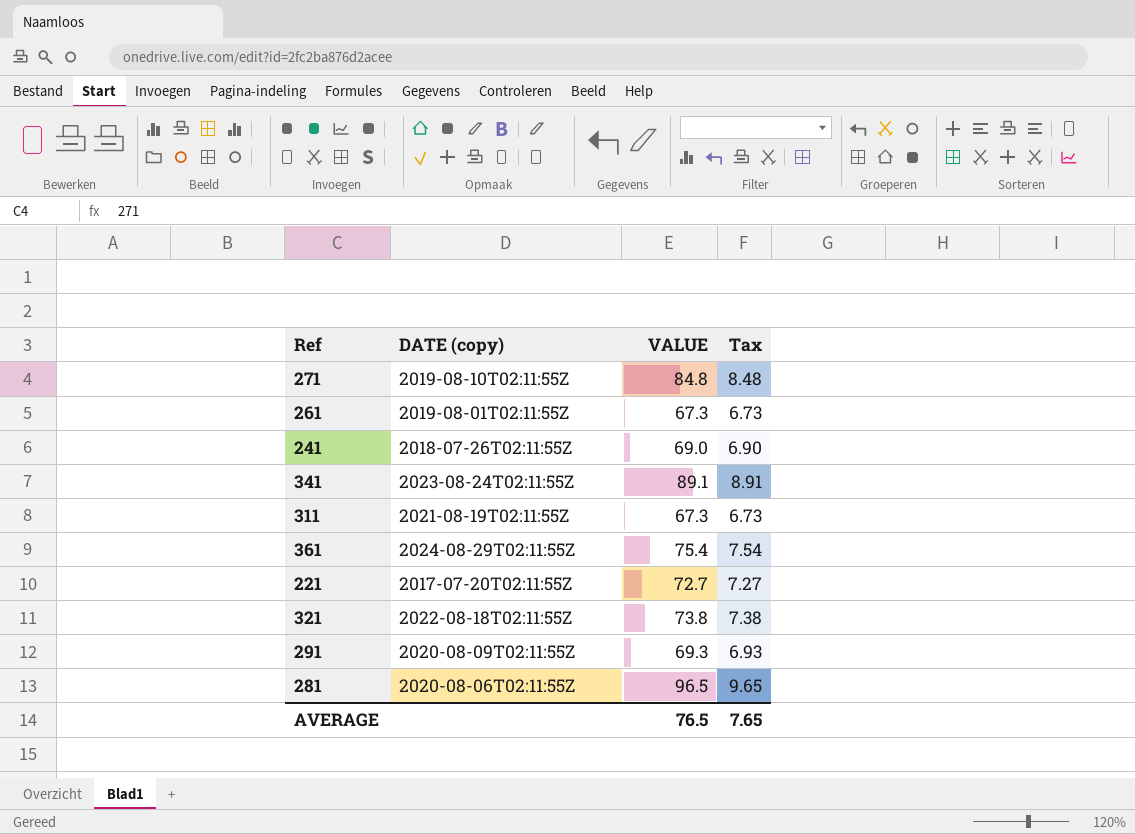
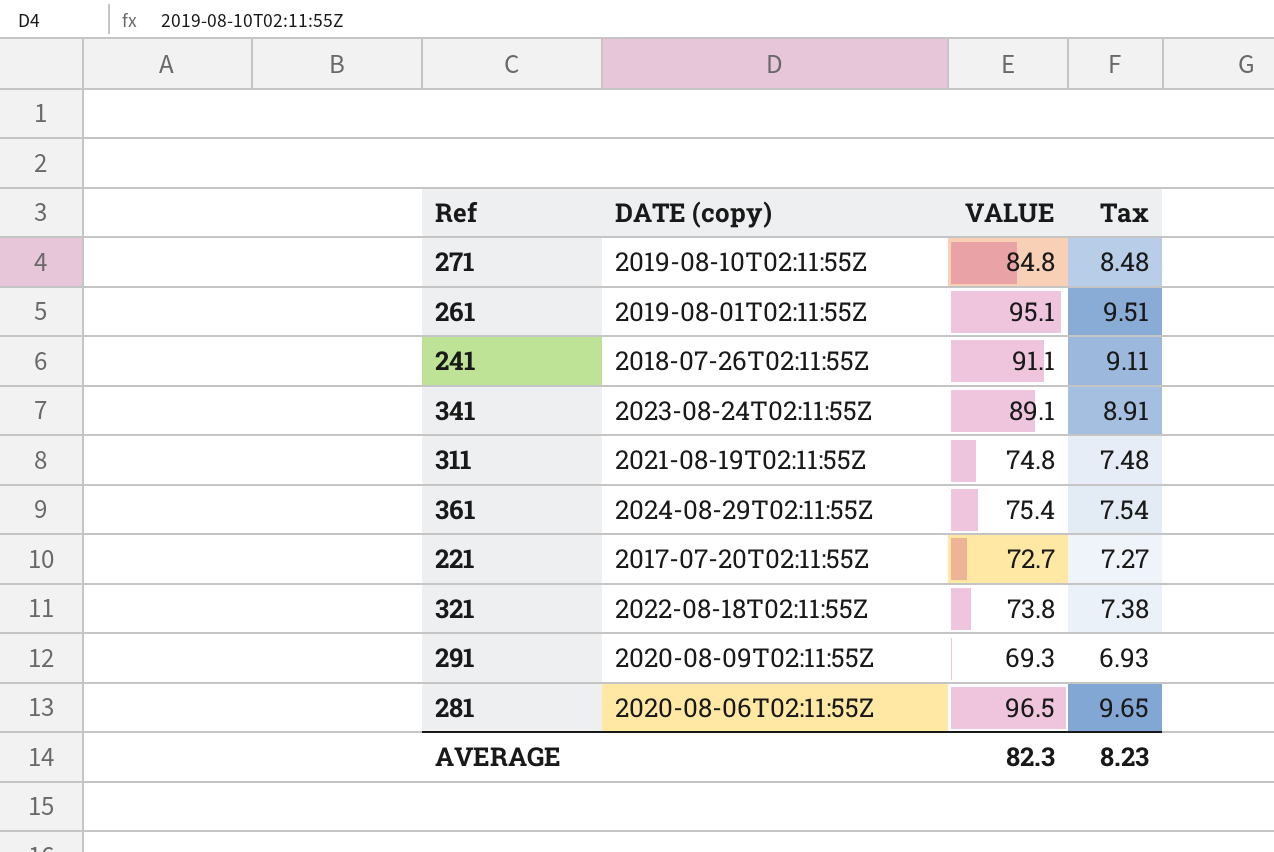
261 | VALUE: 67.3 -> 95.1
261 | Tax: 6.73 -> 9.51
241 | VALUE: 69.0 -> 91.1
241 | Tax: 6.90 -> 9.11
311 | VALUE: 67.3 -> 74.8
311 | Tax: 6.73 -> 7.48
AVERAGE | VALUE: 76.5 -> 82.3
AVERAGE | Tax: 7.65 -> 8.23

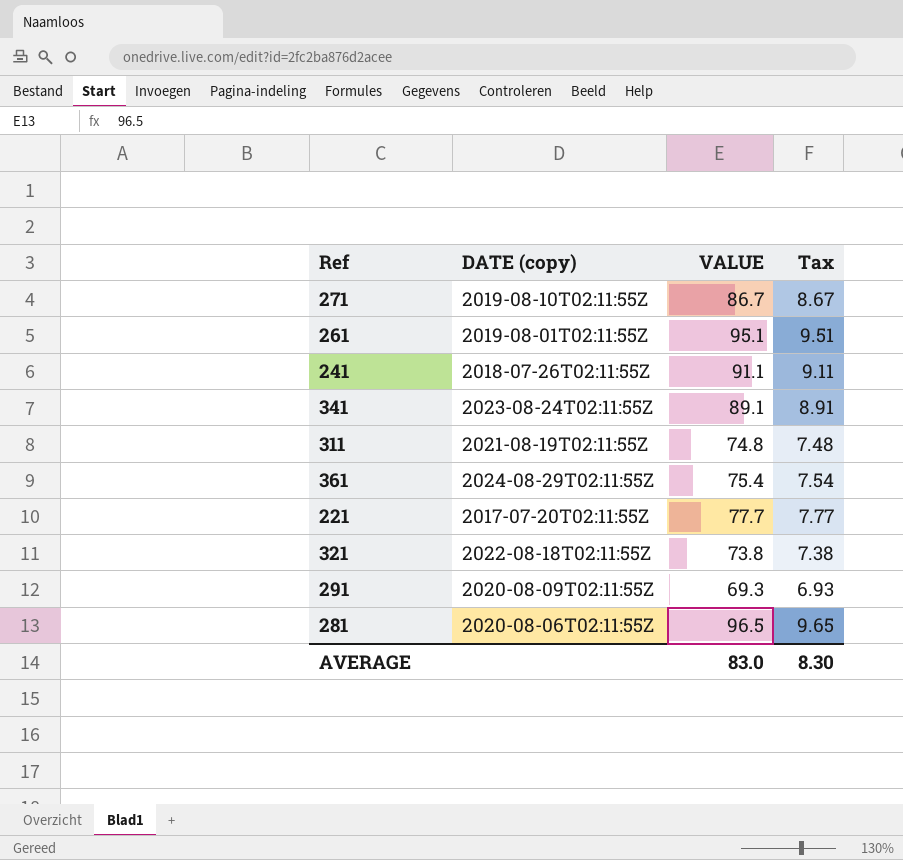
271 | VALUE: 84.8 -> 86.7
271 | Tax: 8.48 -> 8.67
221 | VALUE: 72.7 -> 77.7
221 | Tax: 7.27 -> 7.77
AVERAGE | VALUE: 82.3 -> 83.0
AVERAGE | Tax: 8.23 -> 8.30

